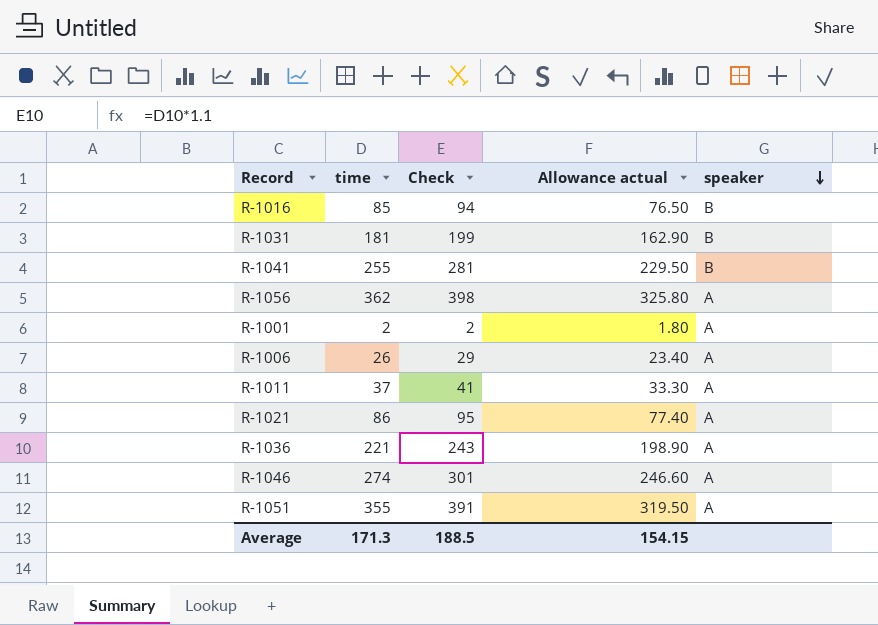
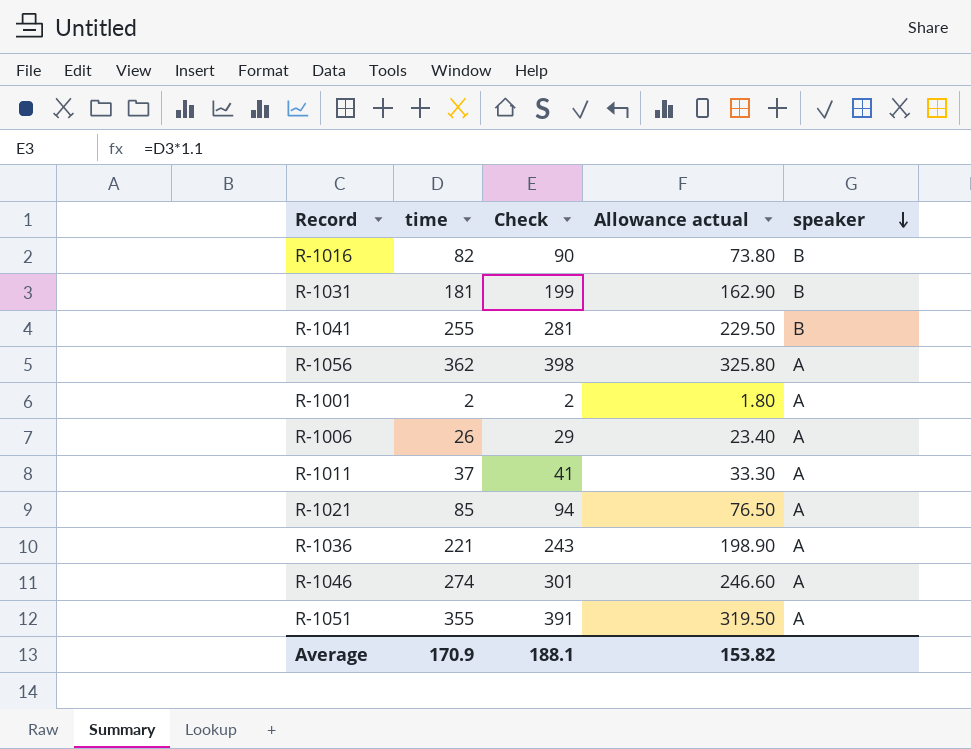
R-1016 | time: 85 -> 82
R-1016 | Check: 94 -> 90
R-1016 | Allowance actual: 76.50 -> 73.80
R-1021 | time: 86 -> 85
R-1021 | Check: 95 -> 94
R-1021 | Allowance actual: 77.40 -> 76.50
Average | time: 171.3 -> 170.9
Average | Check: 188.5 -> 188.1
Average | Allowance actual: 154.15 -> 153.82

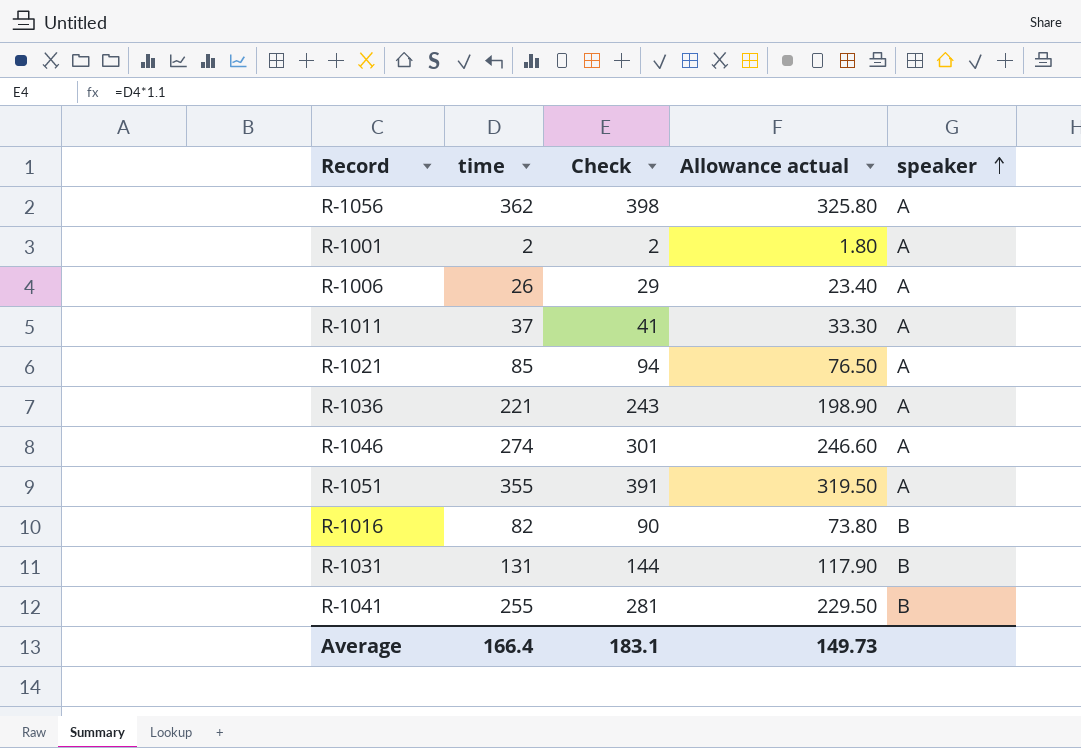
row order: speaker descending -> speaker ascending
R-1031 | time: 181 -> 131
R-1031 | Check: 199 -> 144
R-1031 | Allowance actual: 162.90 -> 117.90
Average | time: 170.9 -> 166.4
Average | Check: 188.1 -> 183.1
Average | Allowance actual: 153.82 -> 149.73

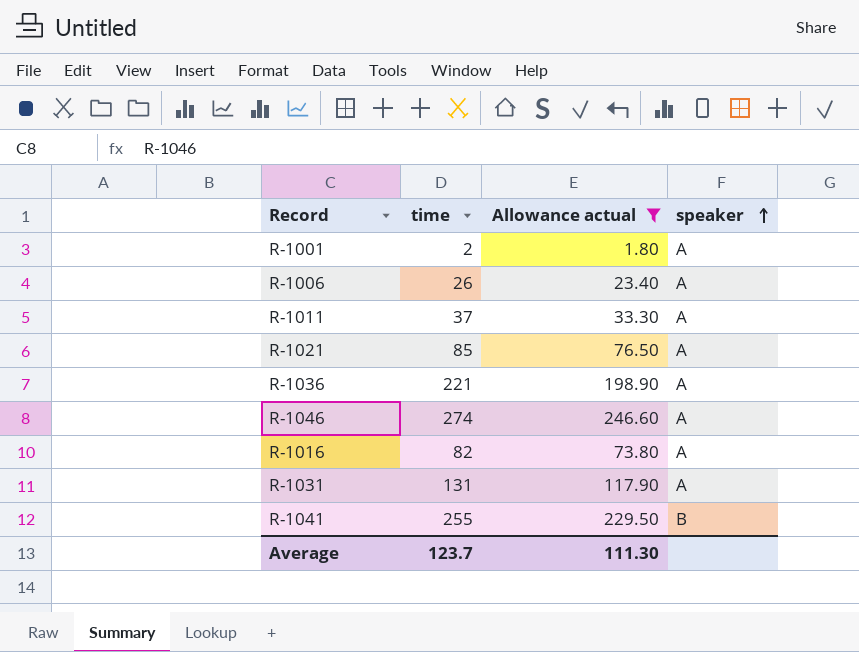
filter: none -> Allowance actual <= 246.60
column Check | formula: [time] * 1.1 -> none
R-1016 | speaker: B -> A
R-1031 | speaker: B -> A
Average | time: 166.4 -> 123.7
Average | Allowance actual: 149.73 -> 111.30

